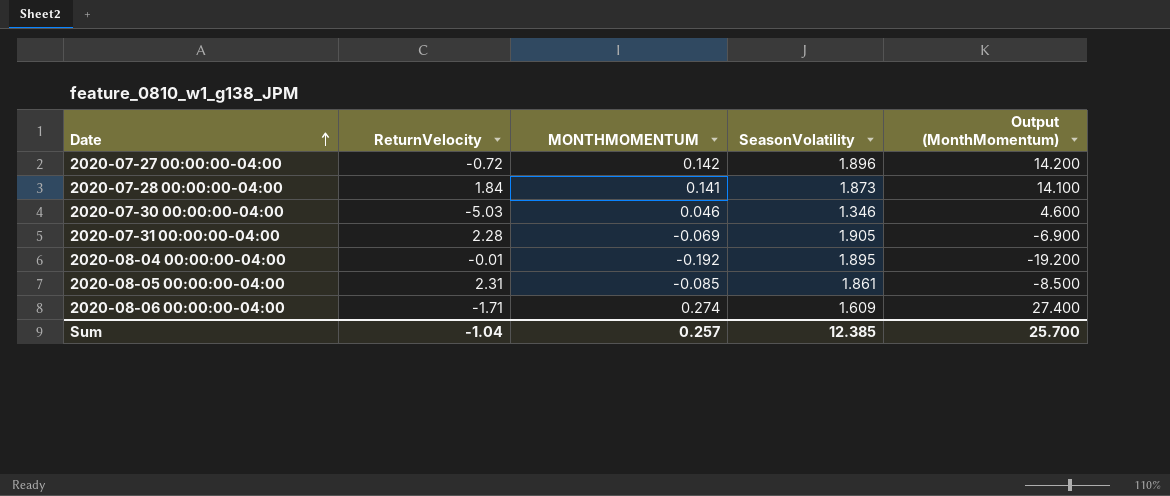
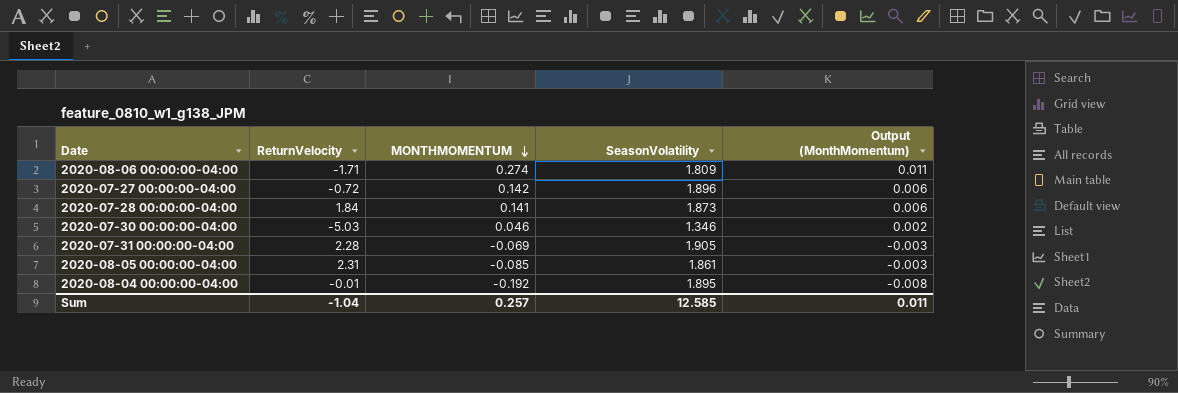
row order: Date ascending -> MONTHMOMENTUM descending
column Output (MonthMomentum) | formula: [MONTHMOMENTUM] * 100 -> [MONTHMOMENTUM] * 0.04
2020-08-06 00:00:00-04:00 | SeasonVolatility: 1.609 -> 1.809
Sum | SeasonVolatility: 12.385 -> 12.585
Sum | Output (MonthMomentum): 25.700 -> 0.011

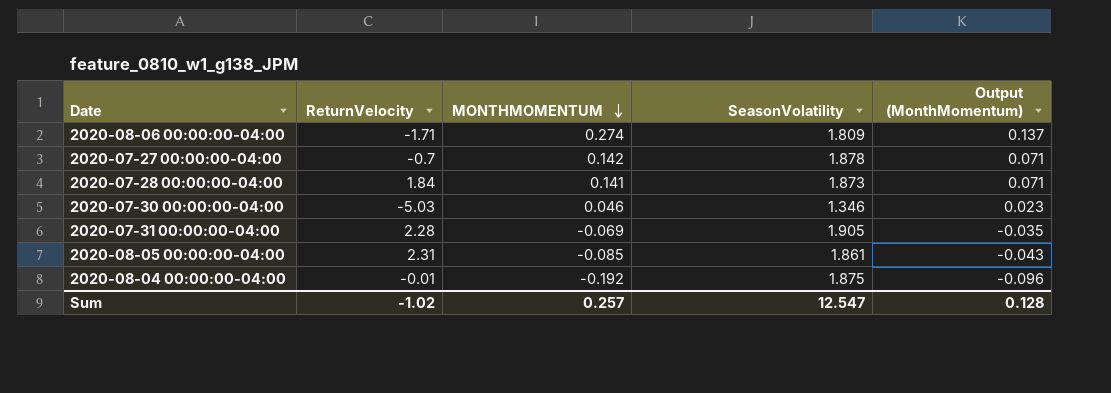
column Output (MonthMomentum) | formula: [MONTHMOMENTUM] * 0.04 -> [MONTHMOMENTUM] * 0.5
2020-07-27 00:00:00-04:00 | ReturnVelocity: -0.72 -> -0.7
2020-07-27 00:00:00-04:00 | SeasonVolatility: 1.896 -> 1.878
2020-08-04 00:00:00-04:00 | SeasonVolatility: 1.895 -> 1.875
Sum | ReturnVelocity: -1.04 -> -1.02
Sum | SeasonVolatility: 12.585 -> 12.547
Sum | Output (MonthMomentum): 0.011 -> 0.128

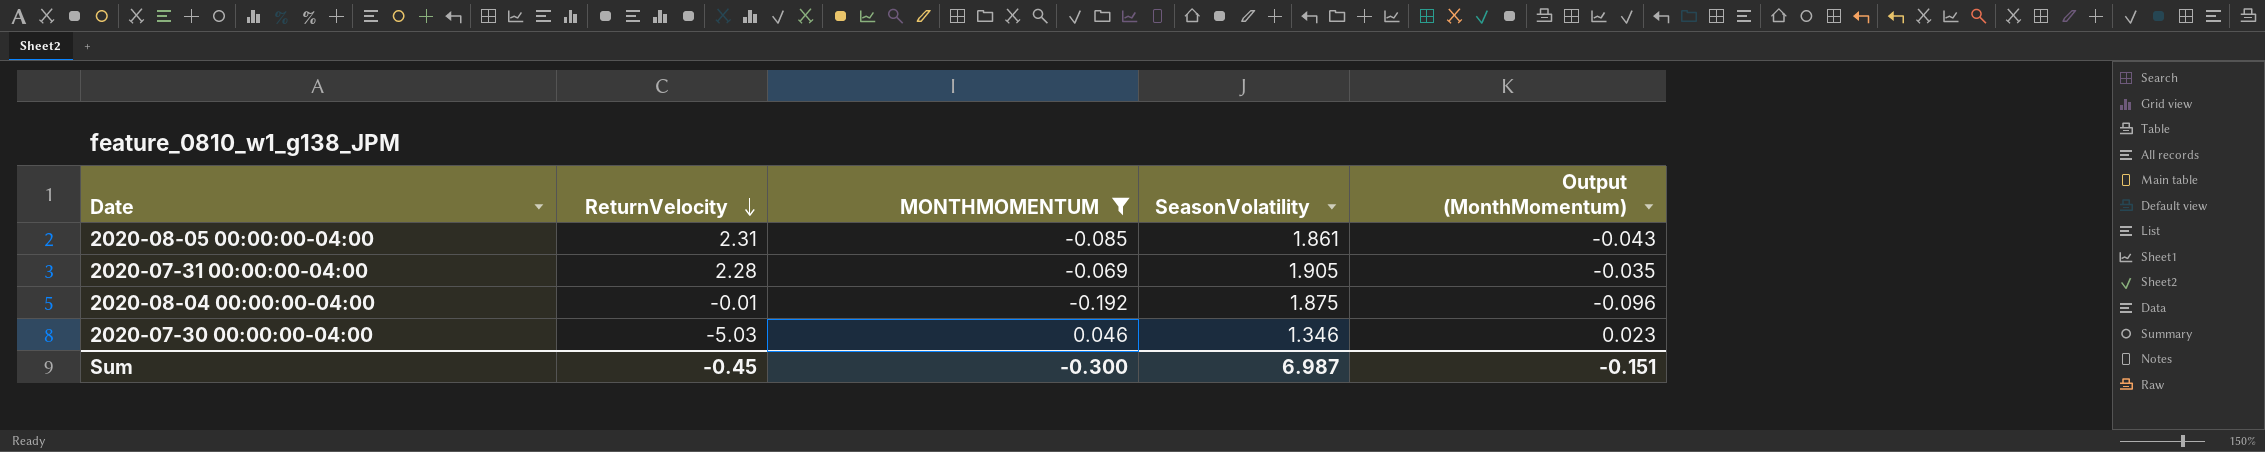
filter: none -> MONTHMOMENTUM <= 0.046
row order: MONTHMOMENTUM descending -> ReturnVelocity descending
Sum | ReturnVelocity: -1.02 -> -0.45
Sum | MONTHMOMENTUM: 0.257 -> -0.300
Sum | SeasonVolatility: 12.547 -> 6.987
Sum | Output (MonthMomentum): 0.128 -> -0.151

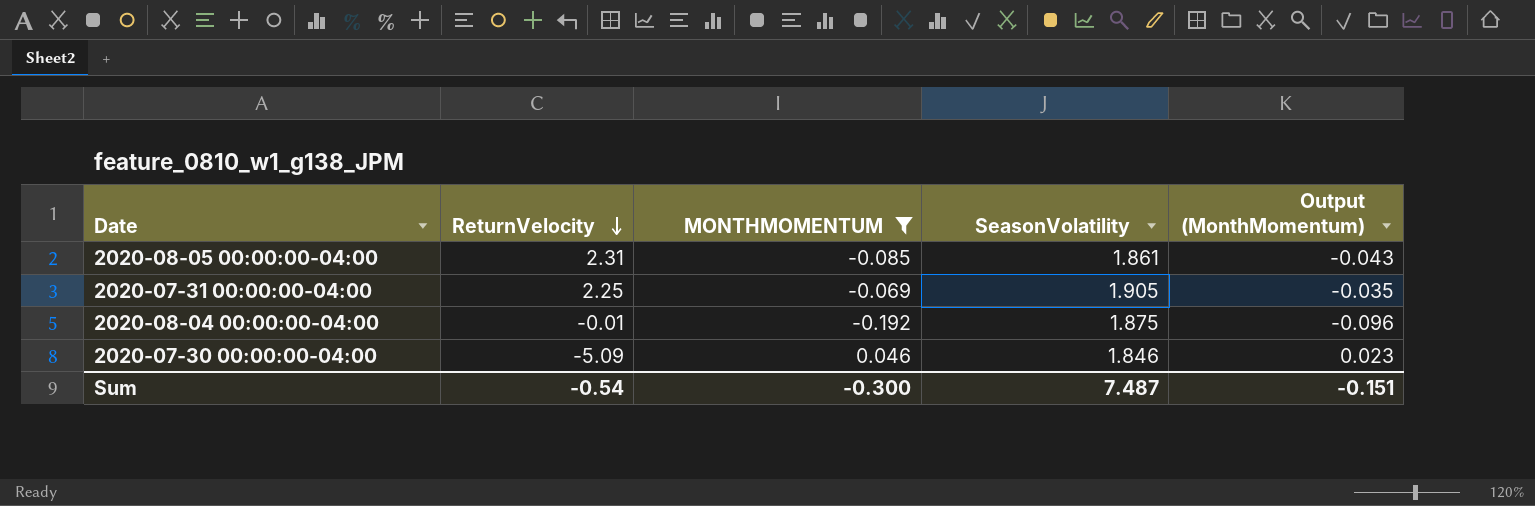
2020-07-31 00:00:00-04:00 | ReturnVelocity: 2.28 -> 2.25
2020-07-30 00:00:00-04:00 | ReturnVelocity: -5.03 -> -5.09
2020-07-30 00:00:00-04:00 | SeasonVolatility: 1.346 -> 1.846
Sum | ReturnVelocity: -0.45 -> -0.54
Sum | SeasonVolatility: 6.987 -> 7.487

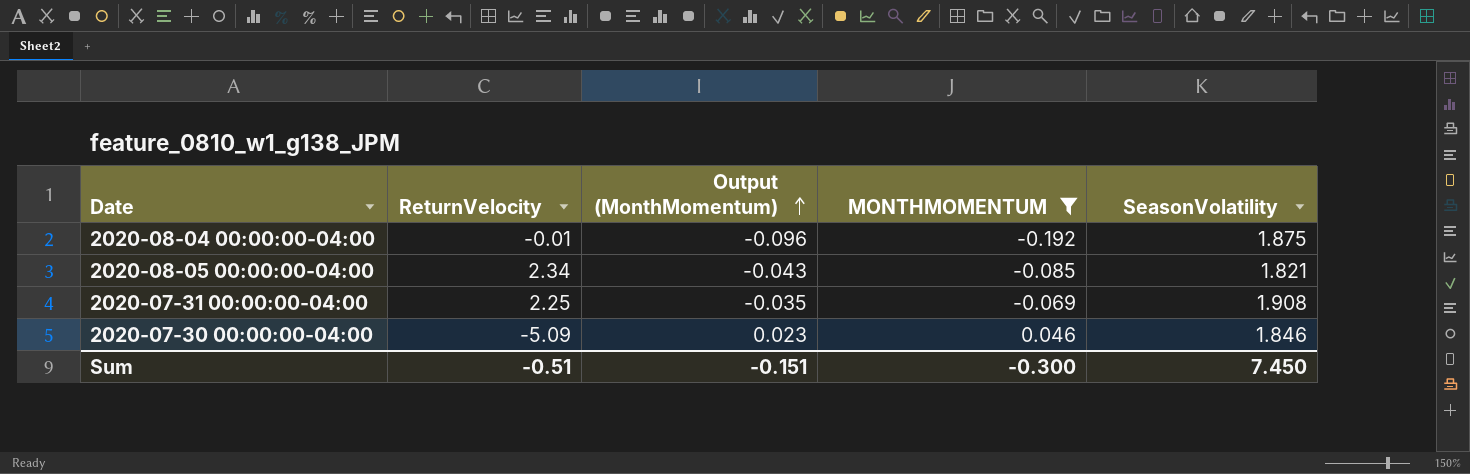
row order: ReturnVelocity descending -> Output (MonthMomentum) ascending
column Output (MonthMomentum) | position: 5 -> 3
2020-08-05 00:00:00-04:00 | ReturnVelocity: 2.31 -> 2.34
2020-08-05 00:00:00-04:00 | SeasonVolatility: 1.861 -> 1.821
2020-07-31 00:00:00-04:00 | SeasonVolatility: 1.905 -> 1.908
Sum | ReturnVelocity: -0.54 -> -0.51
Sum | SeasonVolatility: 7.487 -> 7.450

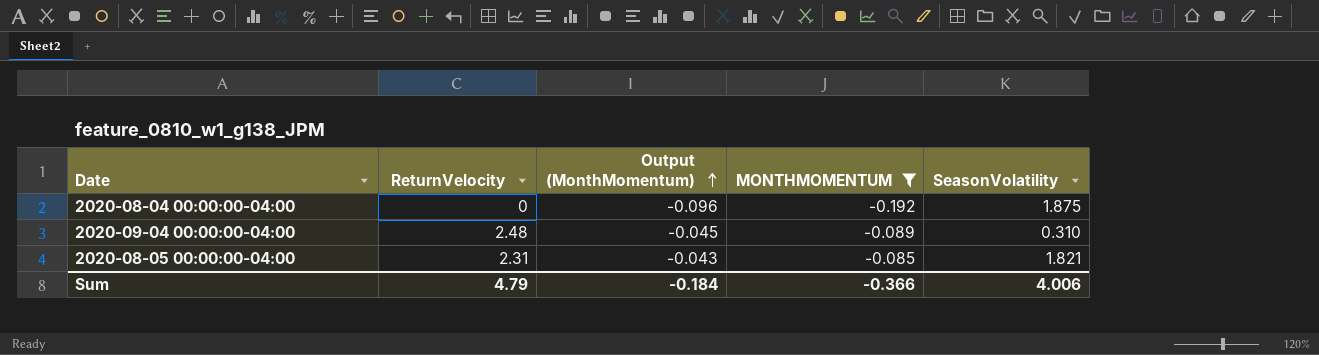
row 2020-07-31 00:00:00-04:00: 2.25 | -0.035 | -0.069 | 1.908 -> none
row 2020-07-30 00:00:00-04:00: -5.09 | 0.023 | 0.046 | 1.846 -> none
2020-08-04 00:00:00-04:00 | ReturnVelocity: -0.01 -> 0
row 2020-09-04 00:00:00-04:00: none -> 2.48 | -0.045 | -0.089 | 0.310
2020-08-05 00:00:00-04:00 | ReturnVelocity: 2.34 -> 2.31
Sum | ReturnVelocity: -0.51 -> 4.79
Sum | Output (MonthMomentum): -0.151 -> -0.184
Sum | MONTHMOMENTUM: -0.300 -> -0.366
Sum | SeasonVolatility: 7.450 -> 4.006

